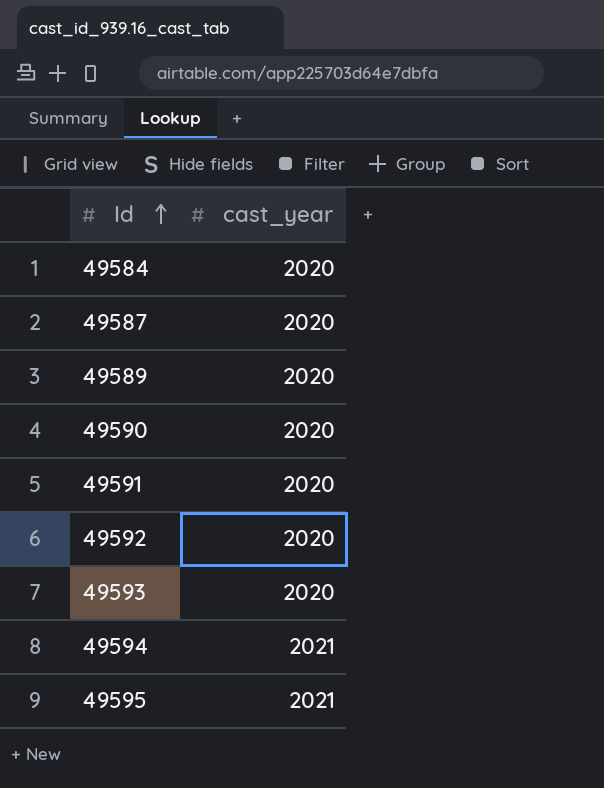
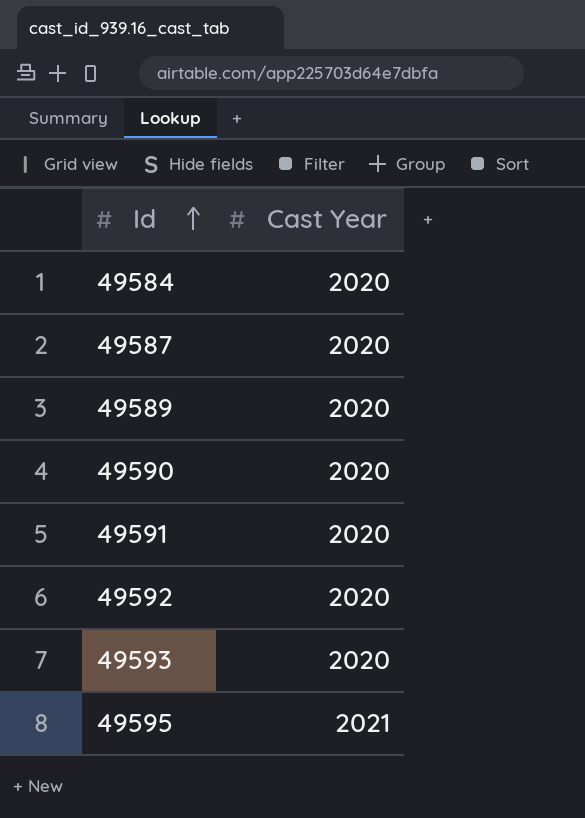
column name: cast_year -> Cast Year
row 49594: 2021 -> none

